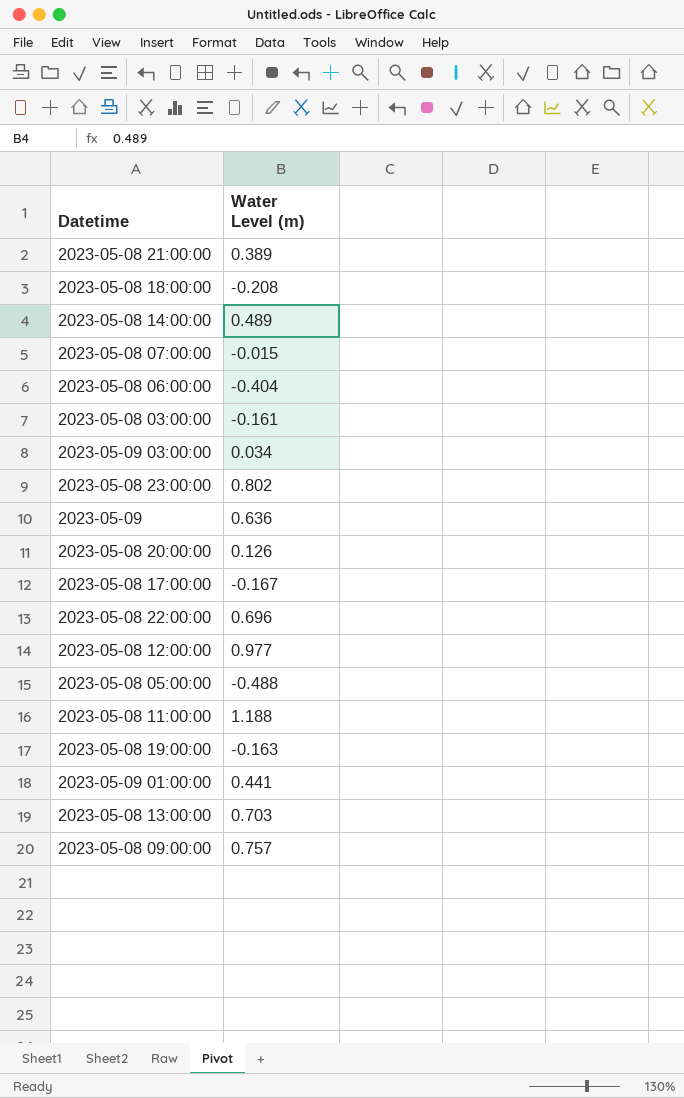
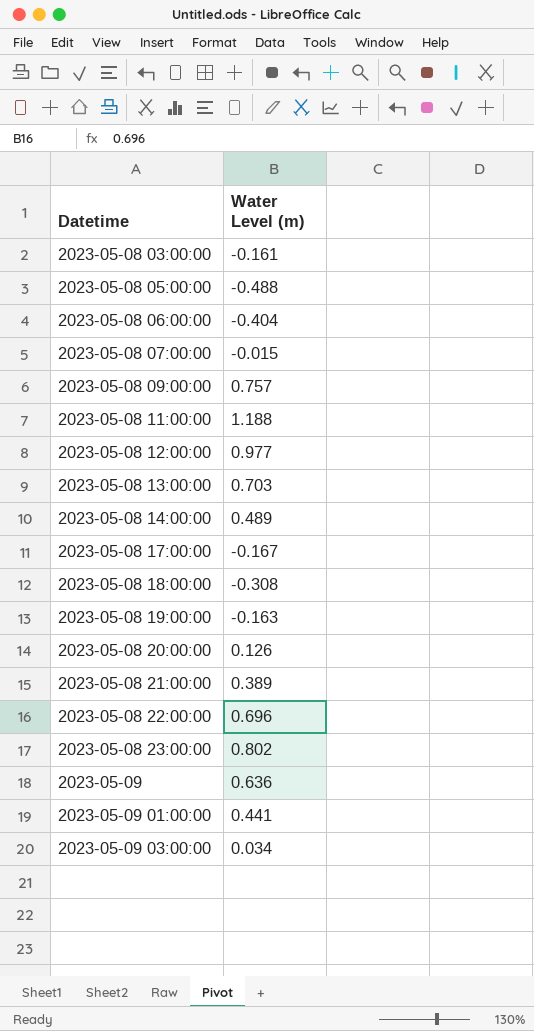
row order: none -> Datetime ascending
2023-05-08 18:00:00 | Water Level (m): -0.208 -> -0.308

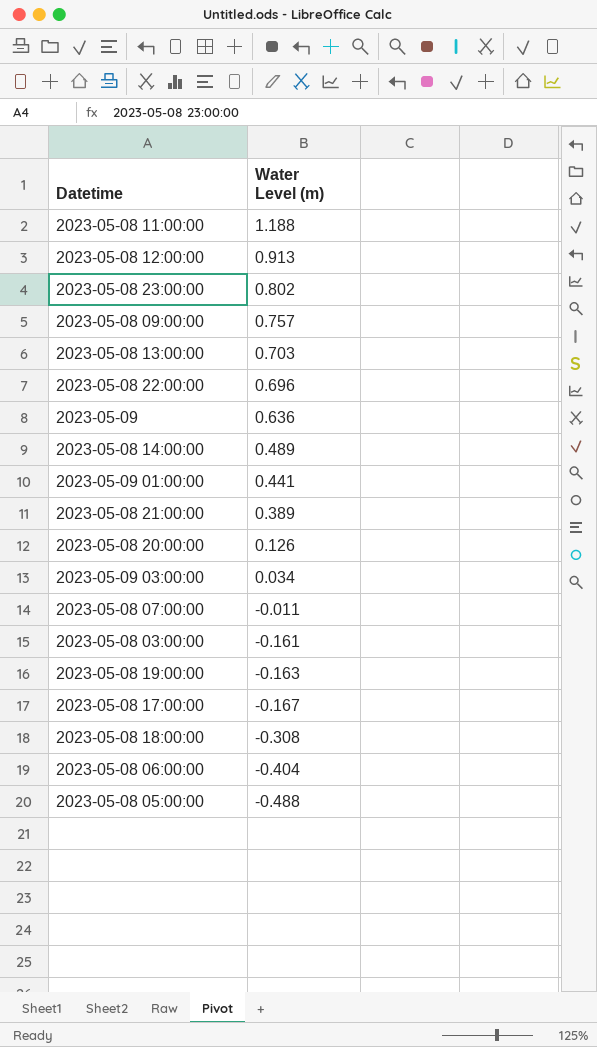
row order: Datetime ascending -> Water Level (m) descending
2023-05-08 12:00:00 | Water Level (m): 0.977 -> 0.913
2023-05-08 07:00:00 | Water Level (m): -0.015 -> -0.011

